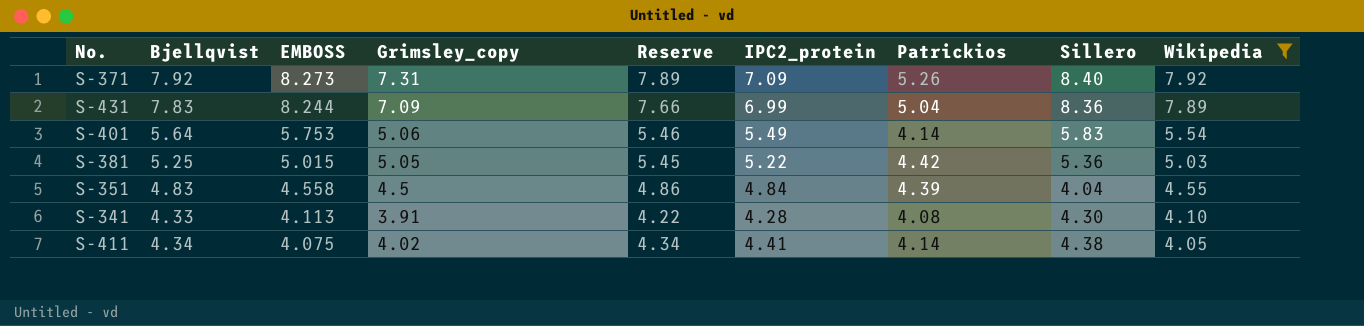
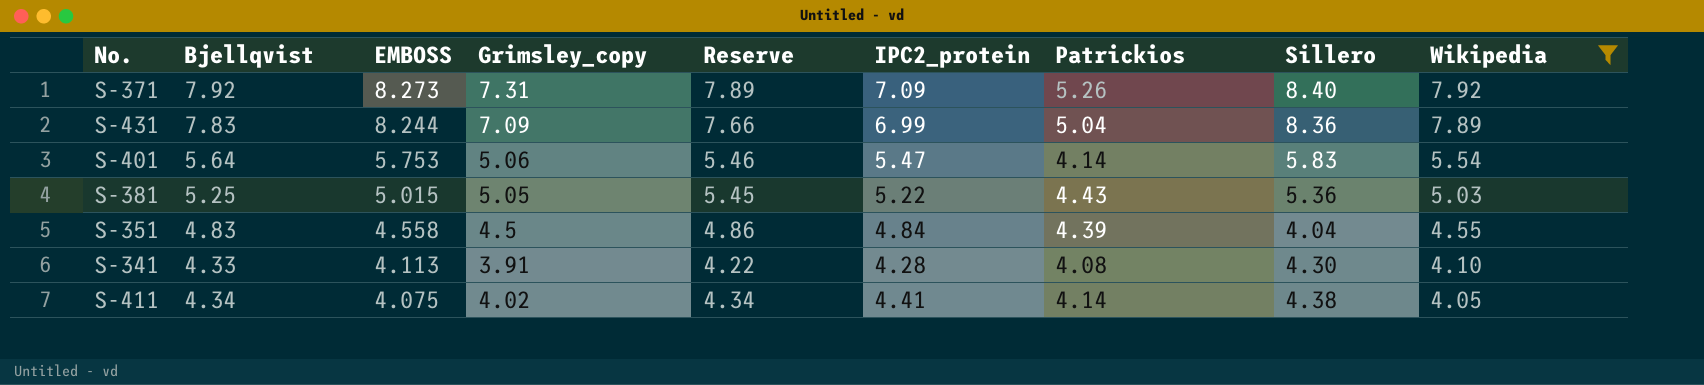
S-401 | IPC2_protein: 5.49 -> 5.47
S-381 | Patrickios: 4.42 -> 4.43

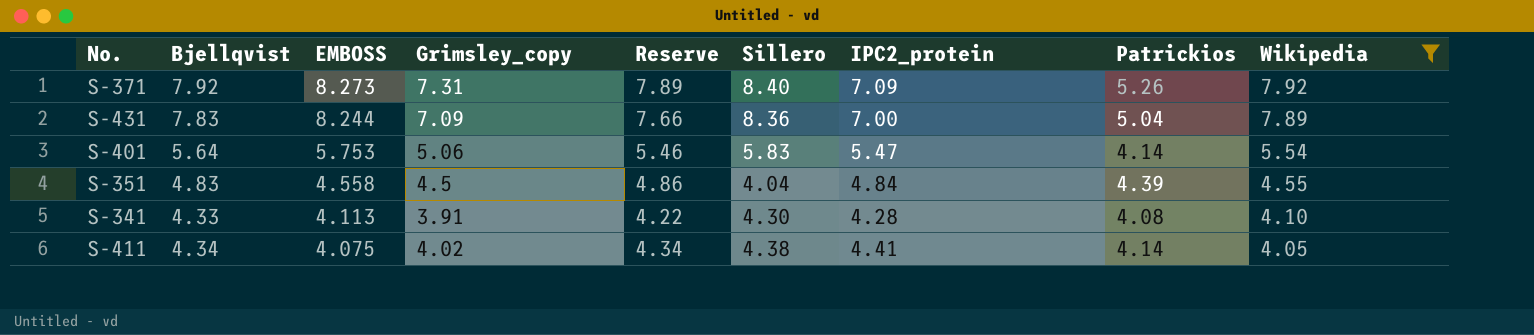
column Sillero | position: 8 -> 6
row S-381: 5.25 | 5.015 | 5.05 | 5.45 | 5.22 | 4.43 | 5.36 | 5.03 -> none
S-431 | IPC2_protein: 6.99 -> 7.00

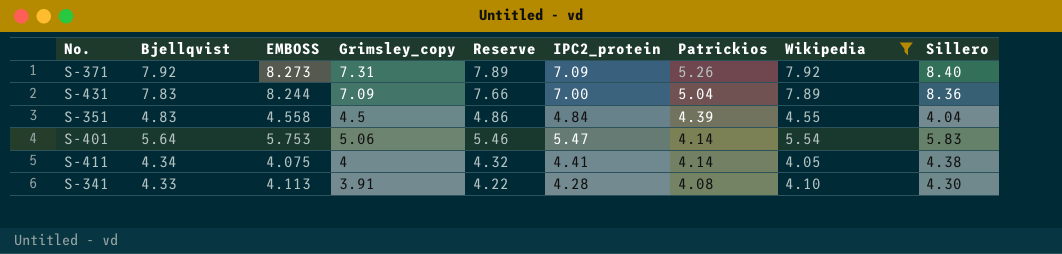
row order: EMBOSS descending -> Patrickios descending
column Sillero | position: 6 -> 9
S-411 | Grimsley_copy: 4.02 -> 4
S-411 | Reserve: 4.34 -> 4.32

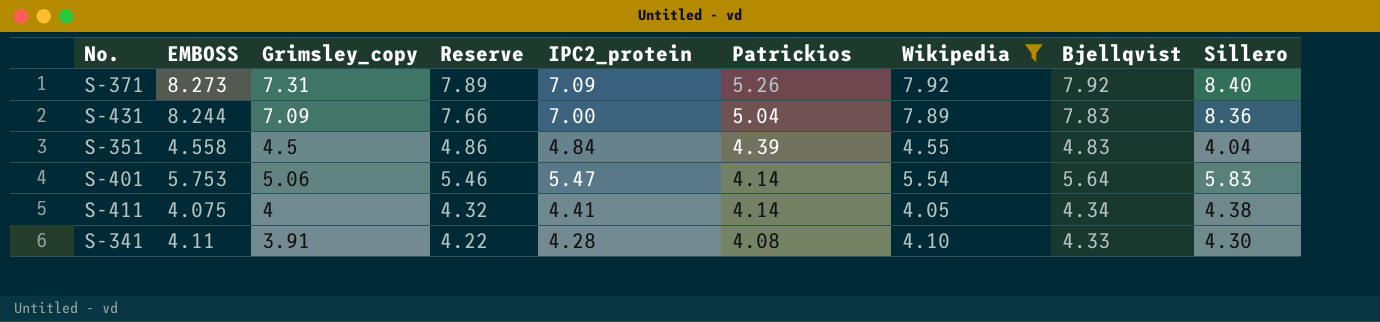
column Bjellqvist | position: 2 -> 8
S-341 | EMBOSS: 4.113 -> 4.11

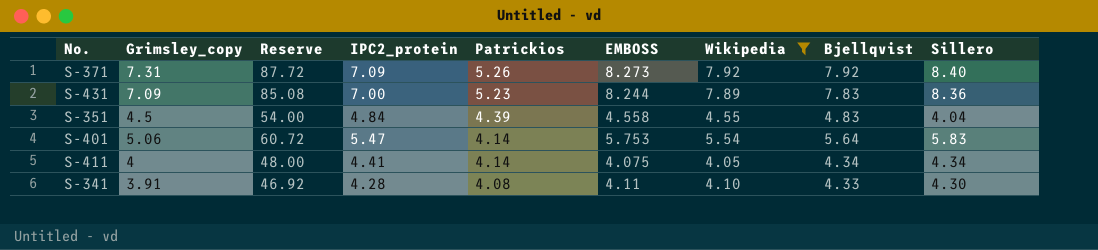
column Reserve | formula: [Grimsley_copy] * 1.08 -> [Grimsley_copy] * 12
column EMBOSS | position: 2 -> 6
S-431 | Patrickios: 5.04 -> 5.23
S-411 | Sillero: 4.38 -> 4.34

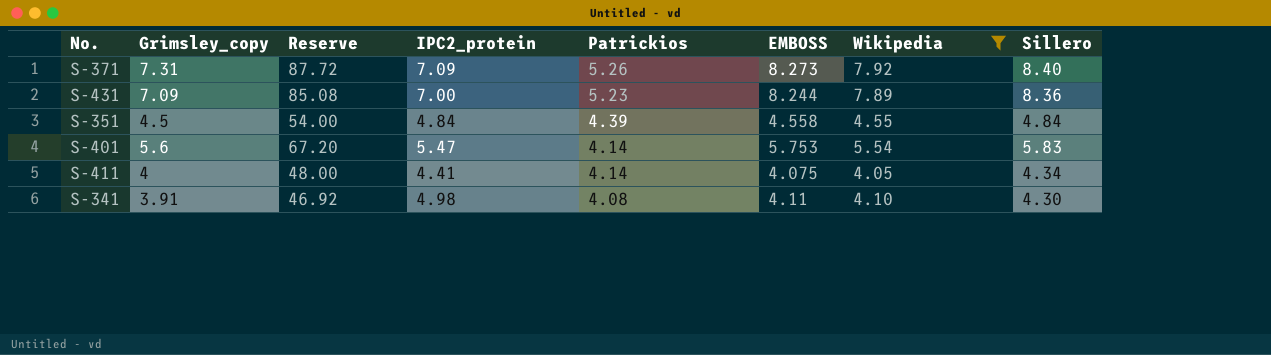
column Bjellqvist | position: 8 -> none
S-351 | Sillero: 4.04 -> 4.84
S-401 | Grimsley_copy: 5.06 -> 5.6
S-401 | Reserve: 60.72 -> 67.20
S-341 | IPC2_protein: 4.28 -> 4.98

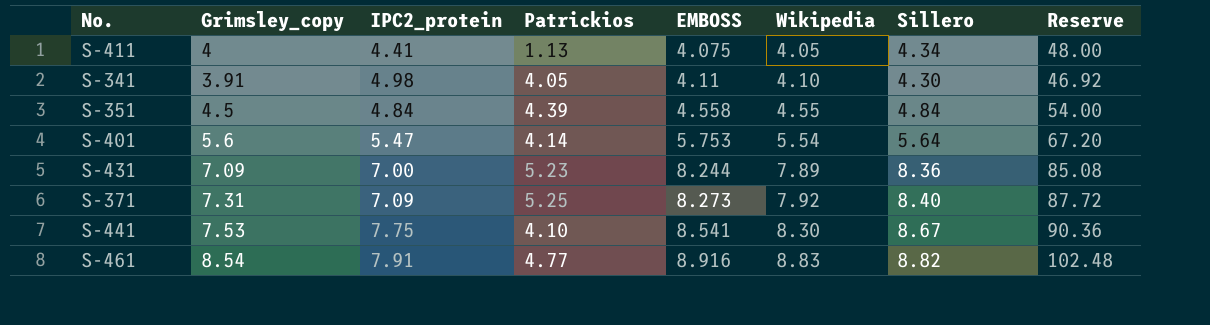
filter: Wikipedia <= 7.92 -> none
row order: Patrickios descending -> EMBOSS ascending
column Reserve | position: 3 -> 8
S-411 | Patrickios: 4.14 -> 1.13
S-341 | Patrickios: 4.08 -> 4.05
S-401 | Sillero: 5.83 -> 5.64
S-371 | Patrickios: 5.26 -> 5.25

